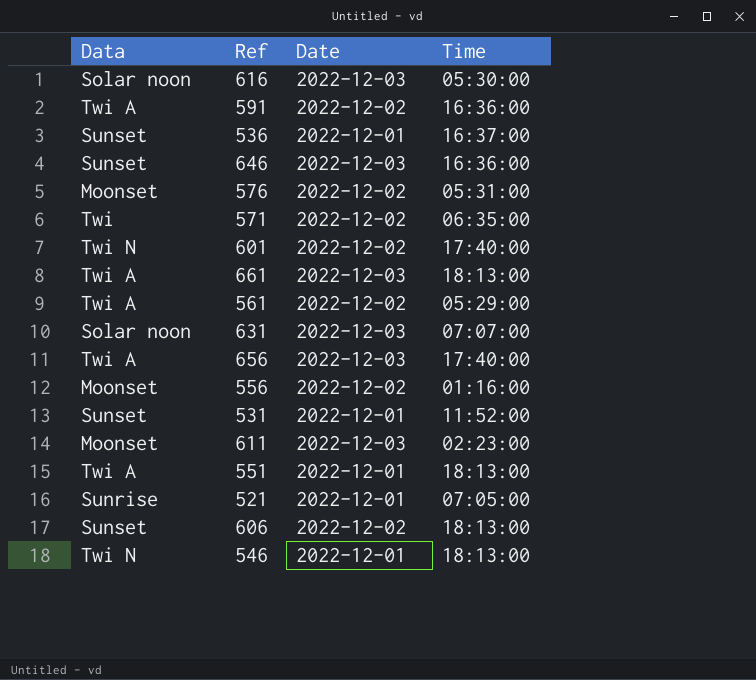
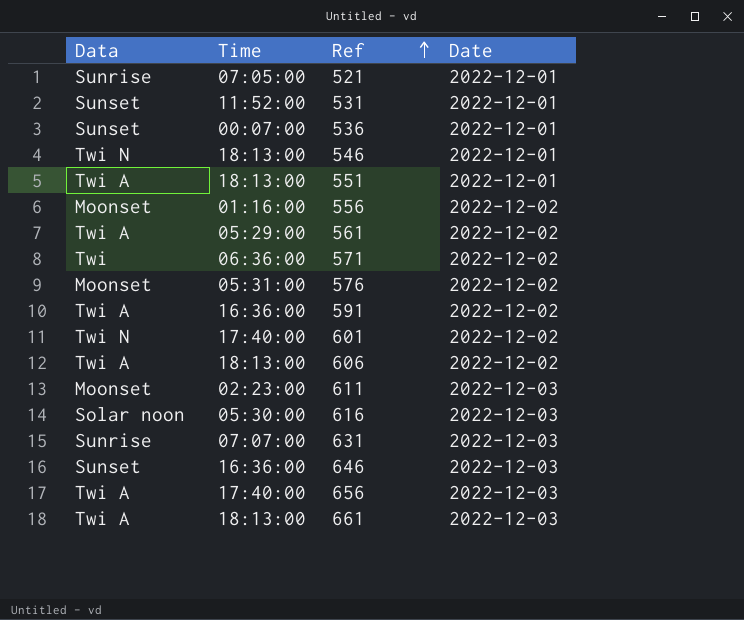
row order: none -> Ref ascending
column Time | position: 4 -> 2
536 | Time: 16:37:00 -> 00:07:00
571 | Time: 06:35:00 -> 06:36:00
606 | Data: Sunset -> Twi A
631 | Data: Solar noon -> Sunrise

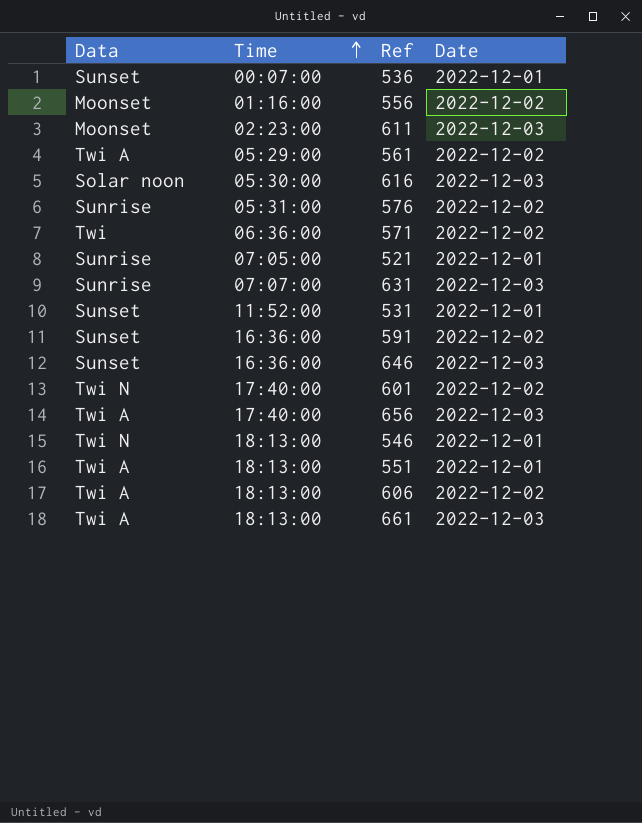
row order: Ref ascending -> Time ascending
576 | Data: Moonset -> Sunrise
591 | Data: Twi A -> Sunset

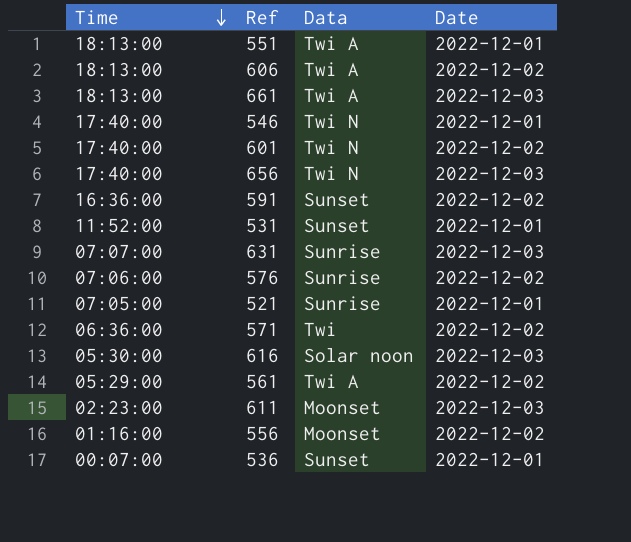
row order: Time ascending -> Time descending
column Data | position: 1 -> 3
row 646: Sunset | 16:36:00 | 2022-12-03 -> none
546 | Time: 18:13:00 -> 17:40:00
656 | Data: Twi A -> Twi N
576 | Time: 05:31:00 -> 07:06:00

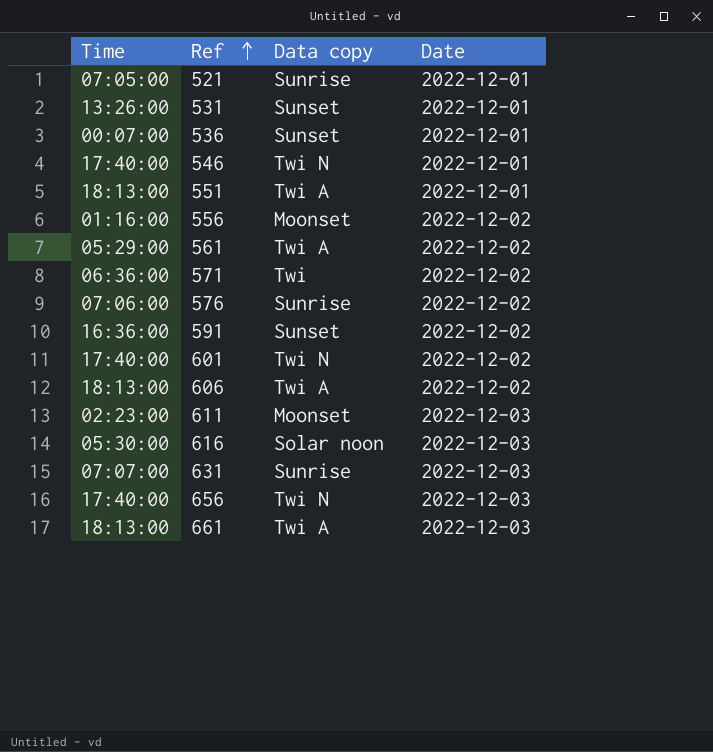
row order: Time descending -> Ref ascending
column name: Data -> Data copy
531 | Time: 11:52:00 -> 13:26:00

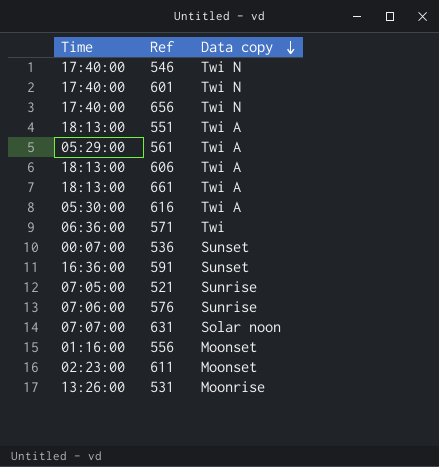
row order: Ref ascending -> Data copy descending
column Date | position: 4 -> none
616 | Data copy: Solar noon -> Twi A
631 | Data copy: Sunrise -> Solar noon
531 | Data copy: Sunset -> Moonrise

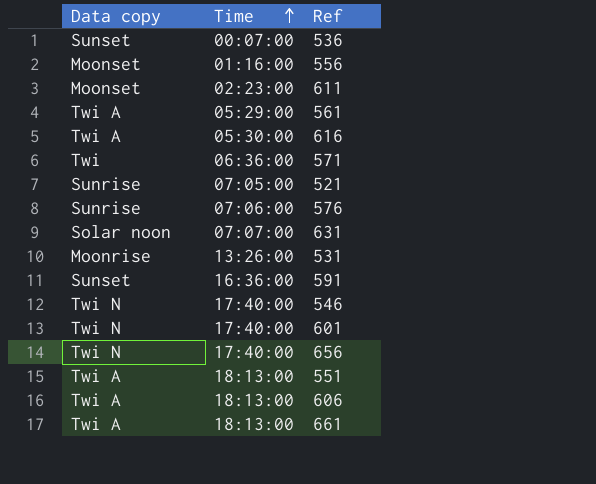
row order: Data copy descending -> Time ascending
column Data copy | position: 3 -> 1

